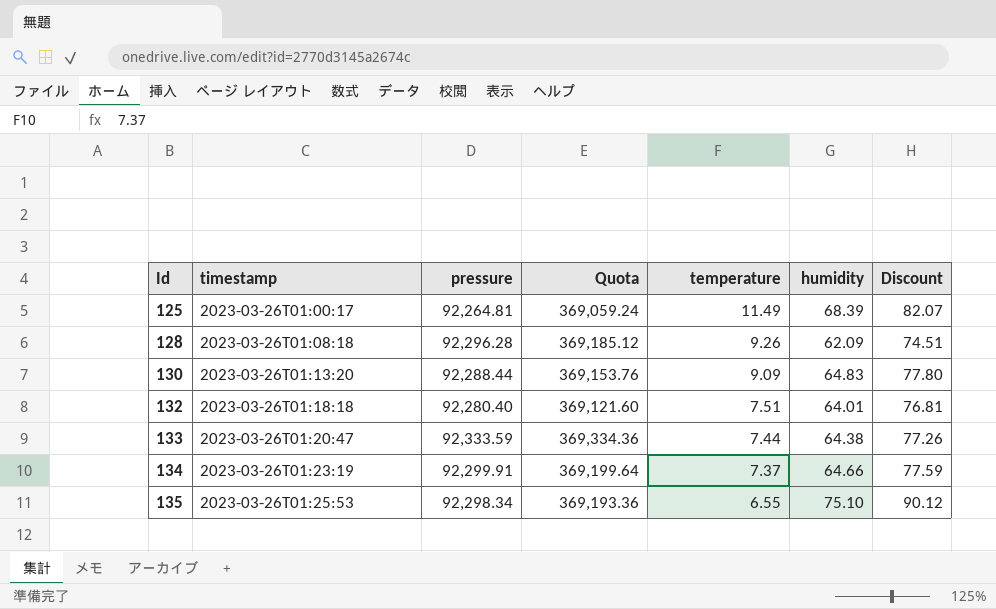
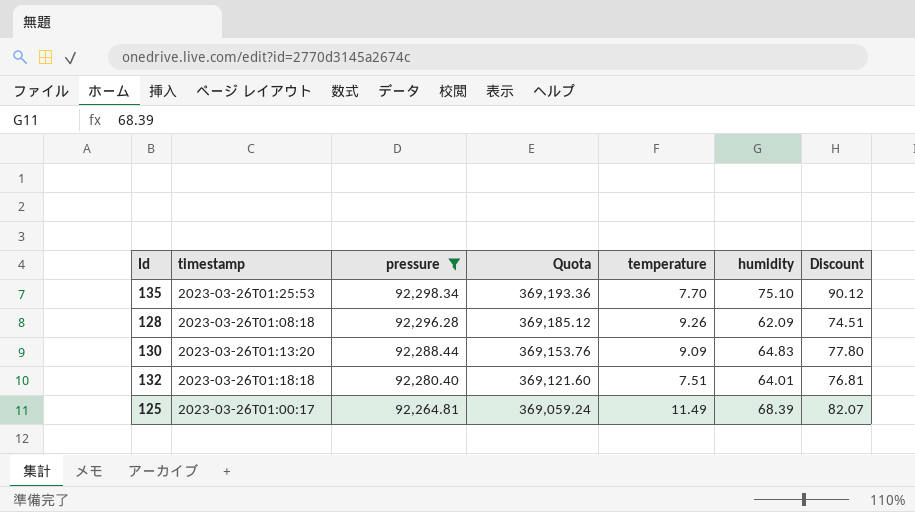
filter: none -> pressure <= 92,298.34
row order: Id ascending -> pressure descending
135 | temperature: 6.55 -> 7.70

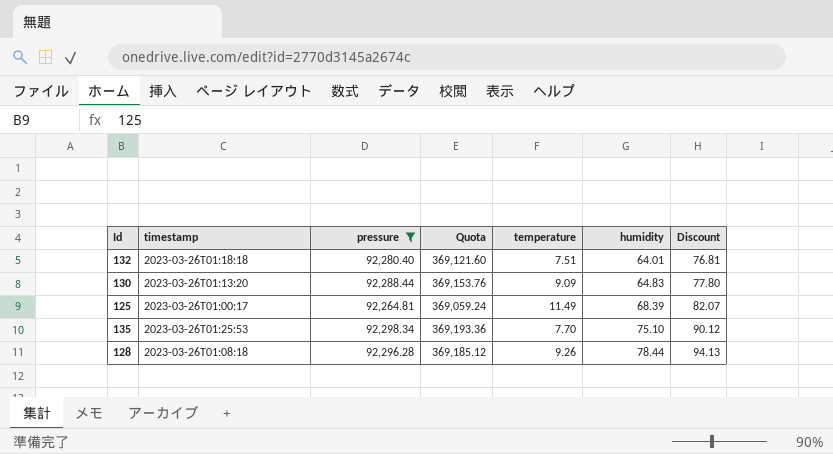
row order: pressure descending -> humidity ascending
128 | humidity: 62.09 -> 78.44
128 | Discount: 74.51 -> 94.13

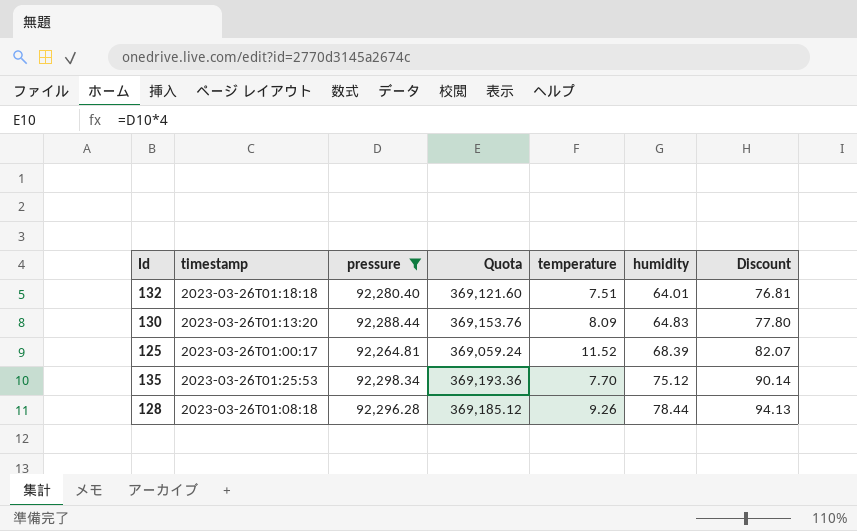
130 | temperature: 9.09 -> 8.09
125 | temperature: 11.49 -> 11.52
135 | humidity: 75.10 -> 75.12
135 | Discount: 90.12 -> 90.14

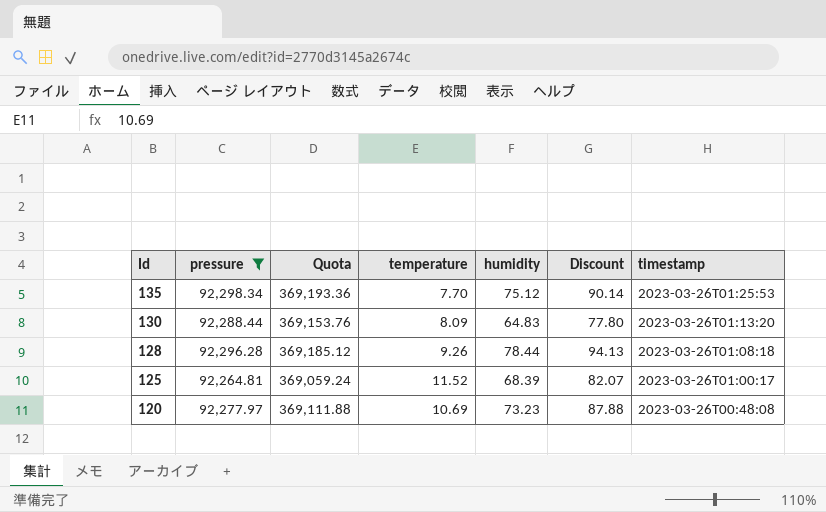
row order: humidity ascending -> Id descending
column timestamp | position: 2 -> 7
row 132: 2023-03-26T01:18:18 | 92,280.40 | 369,121.60 | 7.51 | 64.01 | 76.81 -> none
row 120: none -> 92,277.97 | 369,111.88 | 10.69 | 73.23 | 87.88 | 2023-03-26T00:48:08

